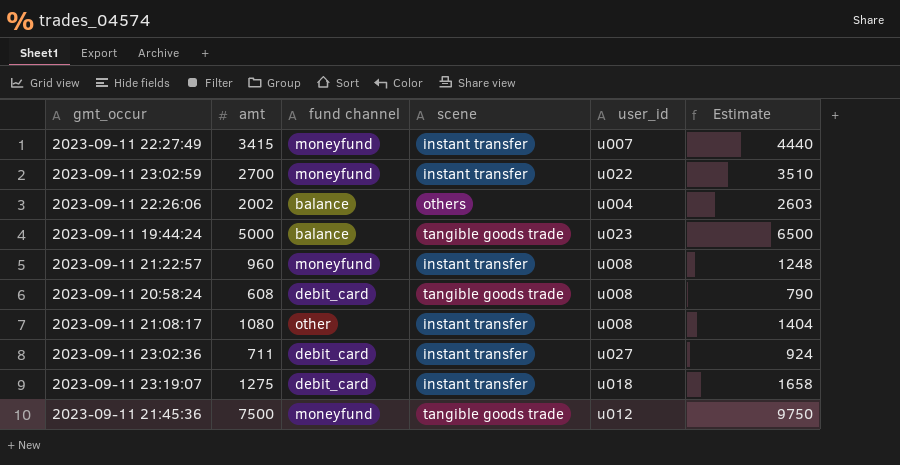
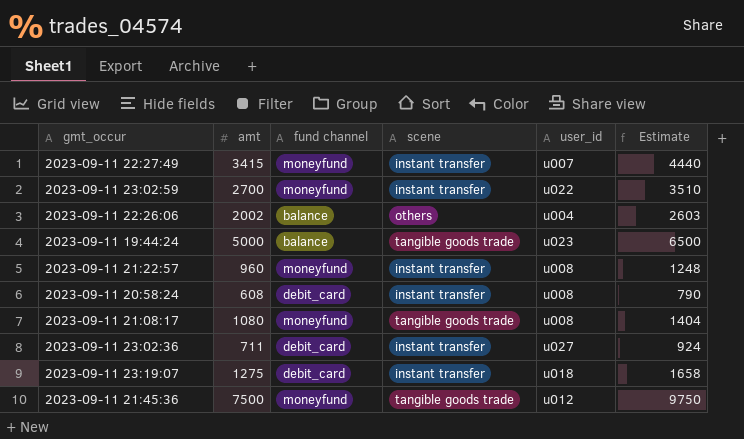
2023-09-11 20:58:24 | scene: tangible goods trade -> instant transfer
2023-09-11 21:08:17 | fund channel: other -> moneyfund
2023-09-11 21:08:17 | scene: instant transfer -> tangible goods trade

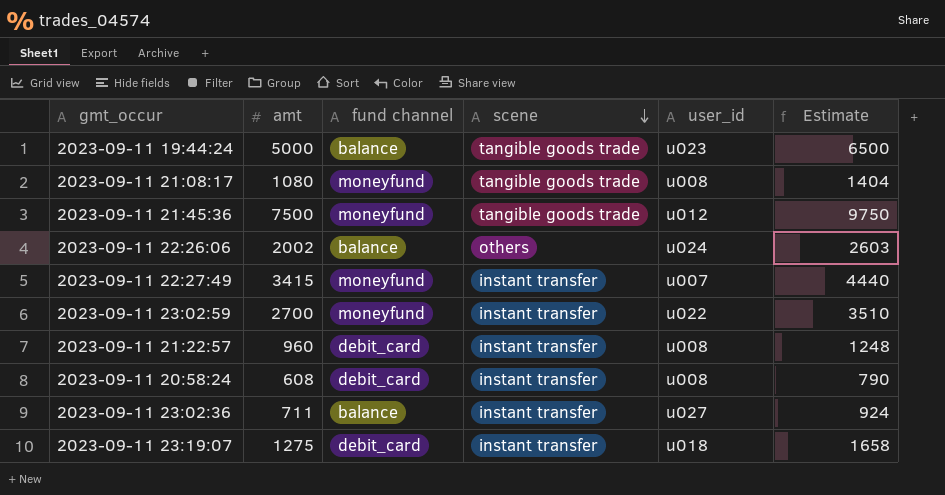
row order: none -> scene descending
2023-09-11 22:26:06 | user_id: u004 -> u024
2023-09-11 21:22:57 | fund channel: moneyfund -> debit_card
2023-09-11 23:02:36 | fund channel: debit_card -> balance

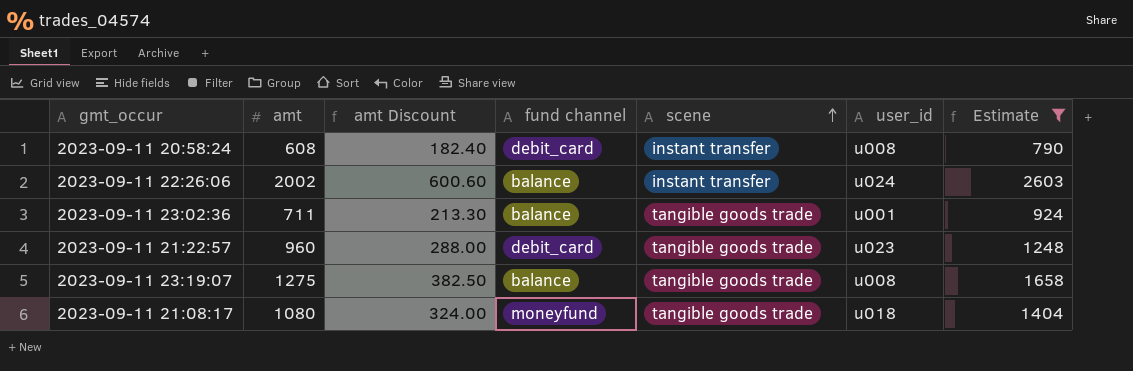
filter: none -> Estimate <= 2603
row order: scene descending -> scene ascending
column amt Discount | formula: none -> [amt] * 0.3
2023-09-11 22:26:06 | scene: others -> instant transfer
2023-09-11 23:02:36 | scene: instant transfer -> tangible goods trade
2023-09-11 23:02:36 | user_id: u027 -> u001
2023-09-11 21:22:57 | scene: instant transfer -> tangible goods trade
2023-09-11 21:22:57 | user_id: u008 -> u023
2023-09-11 23:19:07 | fund channel: debit_card -> balance
2023-09-11 23:19:07 | scene: instant transfer -> tangible goods trade
2023-09-11 23:19:07 | user_id: u018 -> u008
2023-09-11 21:08:17 | user_id: u008 -> u018

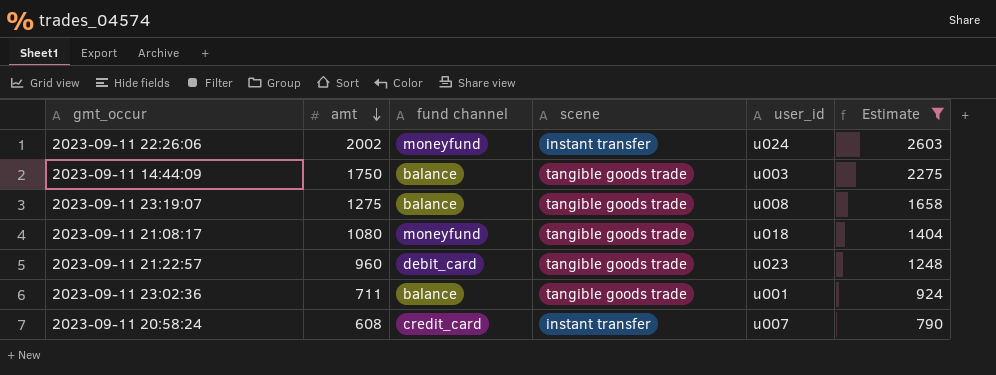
row order: scene ascending -> amt descending
column amt Discount | formula: [amt] * 0.3 -> none
2023-09-11 22:26:06 | fund channel: balance -> moneyfund
row 2023-09-11 14:44:09: none -> 1750 | balance | tangible goods trade | u003 | 2275
2023-09-11 20:58:24 | fund channel: debit_card -> credit_card
2023-09-11 20:58:24 | user_id: u008 -> u007

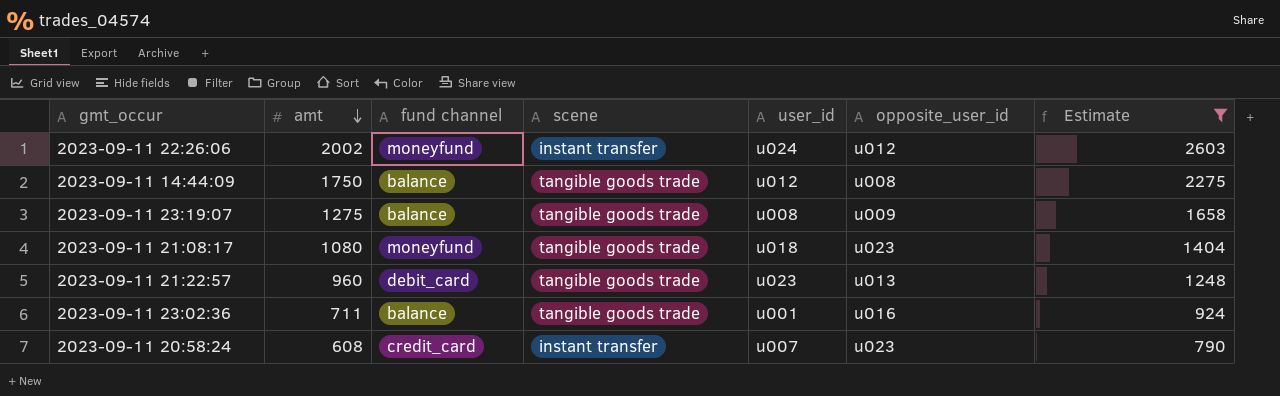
column opposite_user_id | position: none -> 6
2023-09-11 14:44:09 | user_id: u003 -> u012

